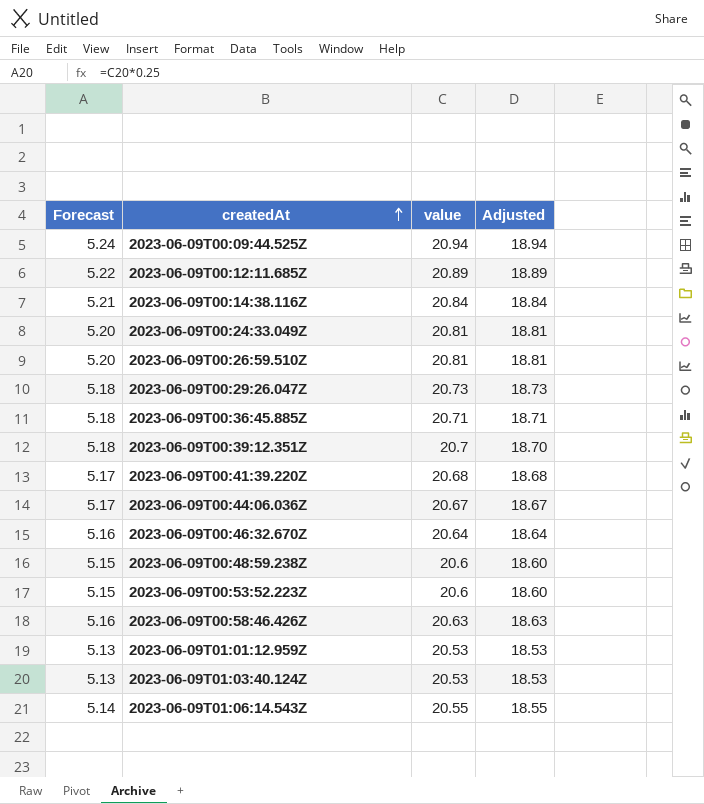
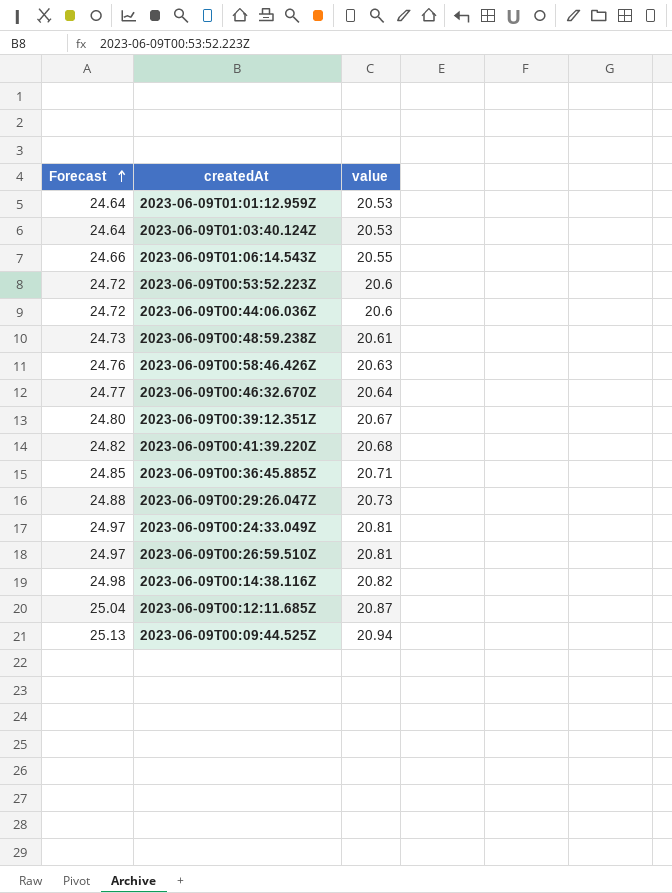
row order: createdAt ascending -> Forecast ascending
column Adjusted | formula: [value] - 2 -> none
column Forecast | formula: [value] * 0.25 -> [value] * 1.2
2023-06-09T00:44:06.036Z | value: 20.67 -> 20.6
2023-06-09T00:48:59.238Z | value: 20.6 -> 20.61
2023-06-09T00:39:12.351Z | value: 20.7 -> 20.67
2023-06-09T00:14:38.116Z | value: 20.84 -> 20.82
2023-06-09T00:12:11.685Z | value: 20.89 -> 20.87

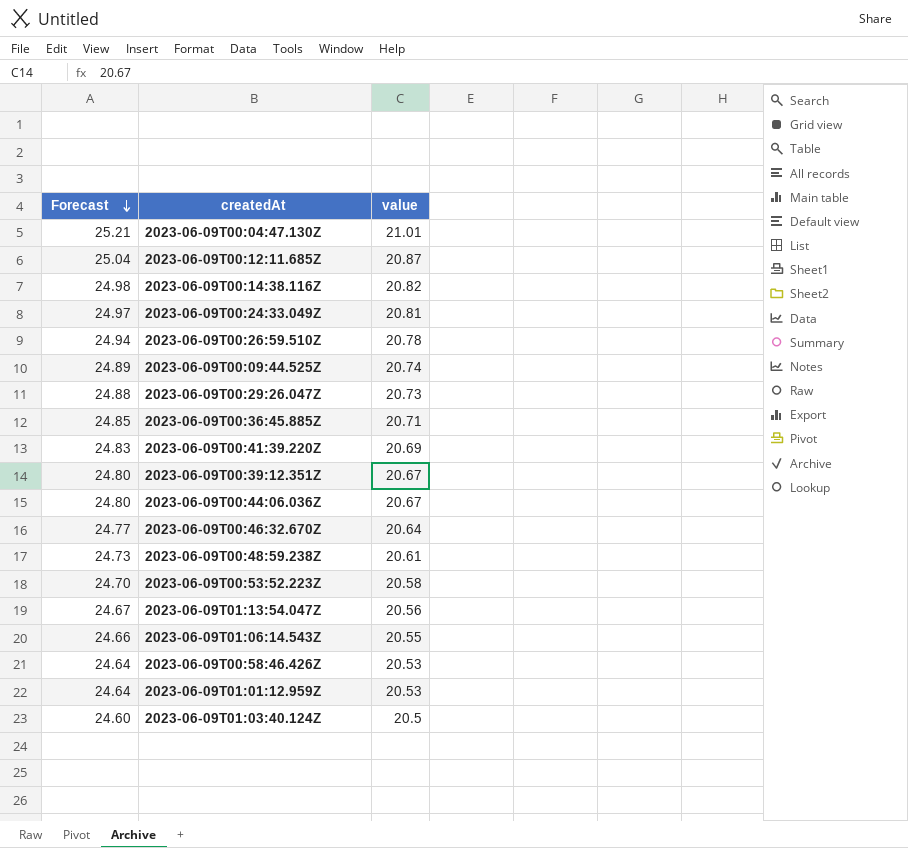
row order: Forecast ascending -> Forecast descending
row 2023-06-09T00:04:47.130Z: none -> 25.21 | 21.01
2023-06-09T00:26:59.510Z | Forecast: 24.97 -> 24.94
2023-06-09T00:26:59.510Z | value: 20.81 -> 20.78
2023-06-09T00:09:44.525Z | Forecast: 25.13 -> 24.89
2023-06-09T00:09:44.525Z | value: 20.94 -> 20.74
2023-06-09T00:41:39.220Z | Forecast: 24.82 -> 24.83
2023-06-09T00:41:39.220Z | value: 20.68 -> 20.69
2023-06-09T00:44:06.036Z | Forecast: 24.72 -> 24.80
2023-06-09T00:44:06.036Z | value: 20.6 -> 20.67
2023-06-09T00:53:52.223Z | Forecast: 24.72 -> 24.70
2023-06-09T00:53:52.223Z | value: 20.6 -> 20.58
row 2023-06-09T01:13:54.047Z: none -> 24.67 | 20.56
2023-06-09T00:58:46.426Z | Forecast: 24.76 -> 24.64
2023-06-09T00:58:46.426Z | value: 20.63 -> 20.53
2023-06-09T01:03:40.124Z | Forecast: 24.64 -> 24.60
2023-06-09T01:03:40.124Z | value: 20.53 -> 20.5

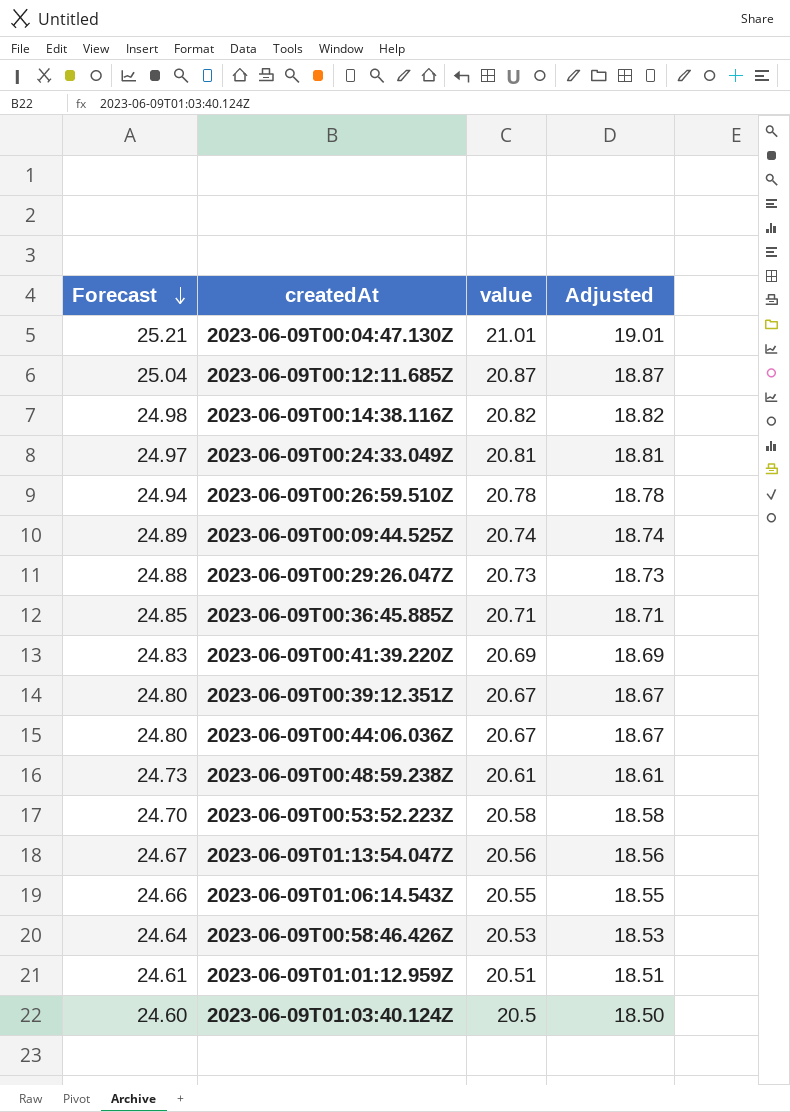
column Adjusted | formula: none -> [value] - 2
row 2023-06-09T00:46:32.670Z: 24.77 | 20.64 -> none
2023-06-09T01:01:12.959Z | Forecast: 24.64 -> 24.61
2023-06-09T01:01:12.959Z | value: 20.53 -> 20.51

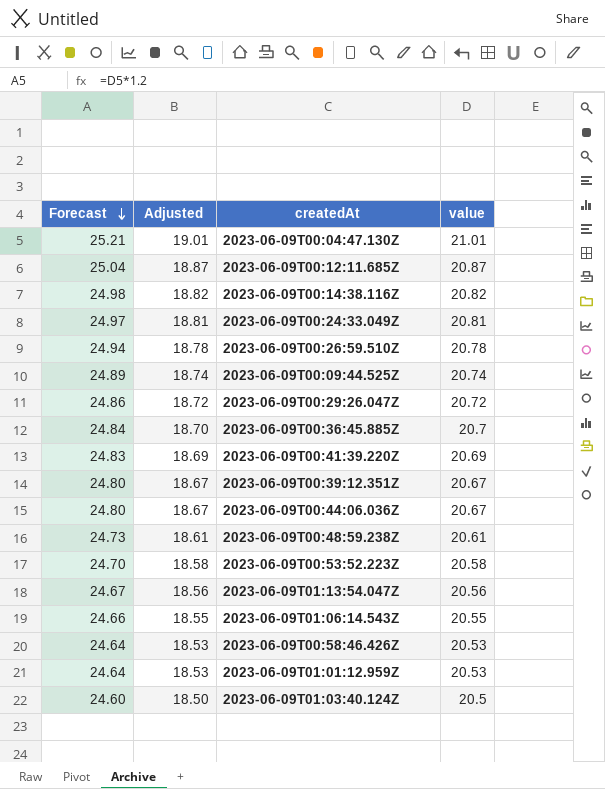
column Adjusted | position: 4 -> 2
2023-06-09T00:29:26.047Z | Forecast: 24.88 -> 24.86
2023-06-09T00:29:26.047Z | Adjusted: 18.73 -> 18.72
2023-06-09T00:29:26.047Z | value: 20.73 -> 20.72
2023-06-09T00:36:45.885Z | Forecast: 24.85 -> 24.84
2023-06-09T00:36:45.885Z | Adjusted: 18.71 -> 18.70
2023-06-09T00:36:45.885Z | value: 20.71 -> 20.7
2023-06-09T01:01:12.959Z | Forecast: 24.61 -> 24.64
2023-06-09T01:01:12.959Z | Adjusted: 18.51 -> 18.53
2023-06-09T01:01:12.959Z | value: 20.51 -> 20.53

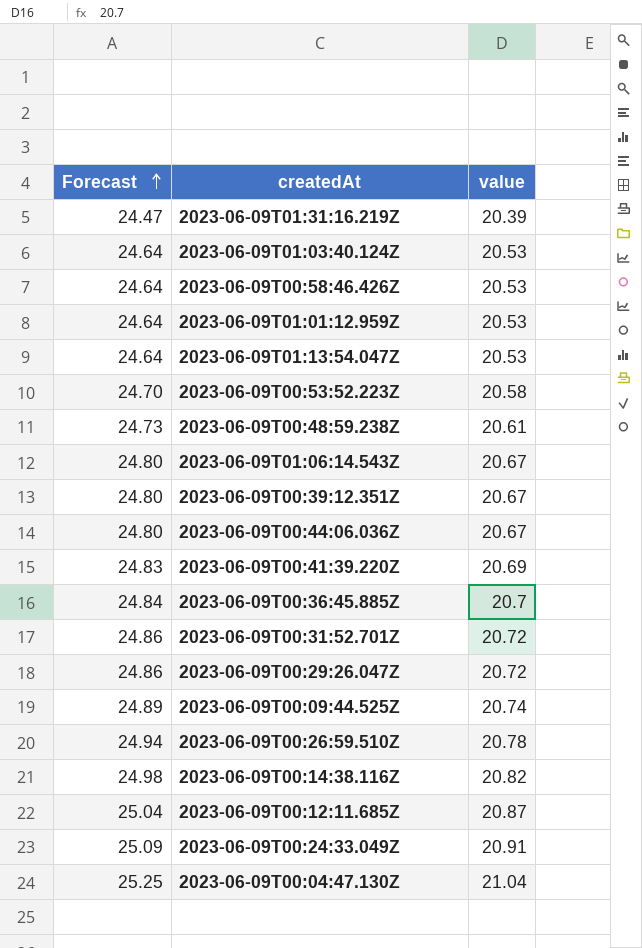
row order: Forecast descending -> Forecast ascending
column Adjusted | formula: [value] - 2 -> none
row 2023-06-09T01:31:16.219Z: none -> 24.47 | 20.39
2023-06-09T01:03:40.124Z | Forecast: 24.60 -> 24.64
2023-06-09T01:03:40.124Z | value: 20.5 -> 20.53
2023-06-09T01:13:54.047Z | Forecast: 24.67 -> 24.64
2023-06-09T01:13:54.047Z | value: 20.56 -> 20.53
2023-06-09T01:06:14.543Z | Forecast: 24.66 -> 24.80
2023-06-09T01:06:14.543Z | value: 20.55 -> 20.67
row 2023-06-09T00:31:52.701Z: none -> 24.86 | 20.72
2023-06-09T00:24:33.049Z | Forecast: 24.97 -> 25.09
2023-06-09T00:24:33.049Z | value: 20.81 -> 20.91
2023-06-09T00:04:47.130Z | Forecast: 25.21 -> 25.25
2023-06-09T00:04:47.130Z | value: 21.01 -> 21.04

